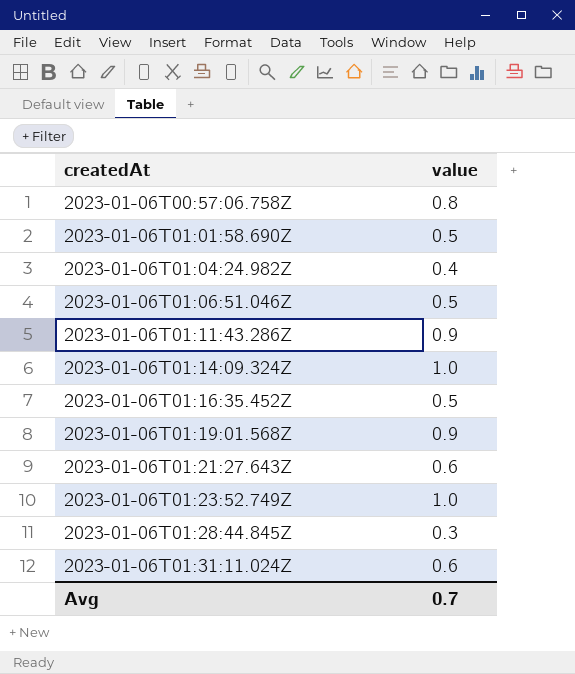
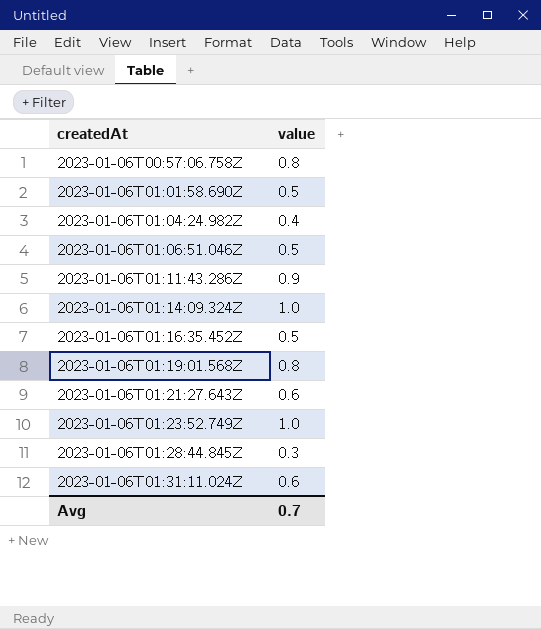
2023-01-06T01:19:01.568Z | value: 0.9 -> 0.8

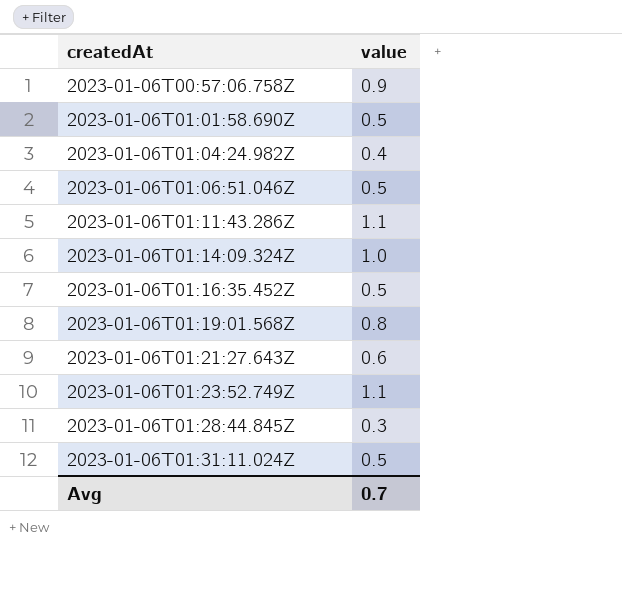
2023-01-06T00:57:06.758Z | value: 0.8 -> 0.9
2023-01-06T01:11:43.286Z | value: 0.9 -> 1.1
2023-01-06T01:23:52.749Z | value: 1.0 -> 1.1
2023-01-06T01:31:11.024Z | value: 0.6 -> 0.5

